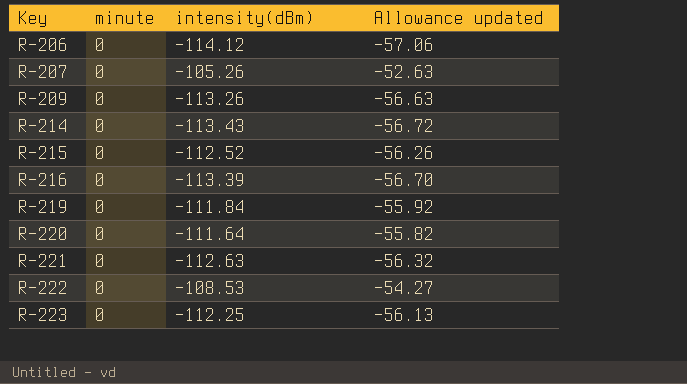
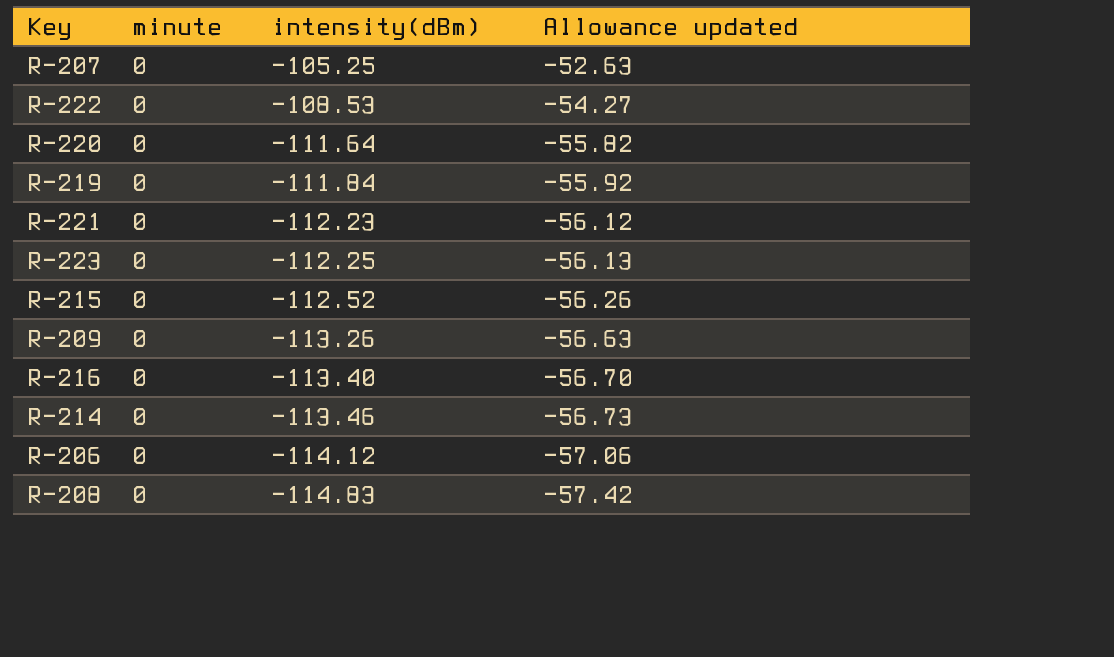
row order: Key ascending -> intensity(dBm) descending
R-207 | intensity(dBm): -105.26 -> -105.25
R-221 | intensity(dBm): -112.63 -> -112.23
R-221 | Allowance updated: -56.32 -> -56.12
R-216 | intensity(dBm): -113.39 -> -113.40
R-214 | intensity(dBm): -113.43 -> -113.46
R-214 | Allowance updated: -56.72 -> -56.73
row R-208: none -> 0 | -114.83 | -57.42

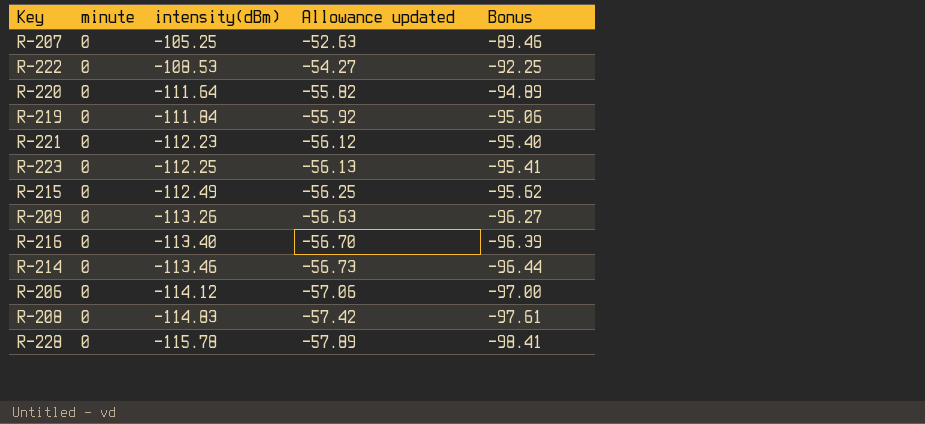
column Bonus | formula: none -> [intensity(dBm)] * 0.85
R-215 | intensity(dBm): -112.52 -> -112.49
R-215 | Allowance updated: -56.26 -> -56.25
row R-228: none -> 0 | -115.78 | -57.89 | -98.41

